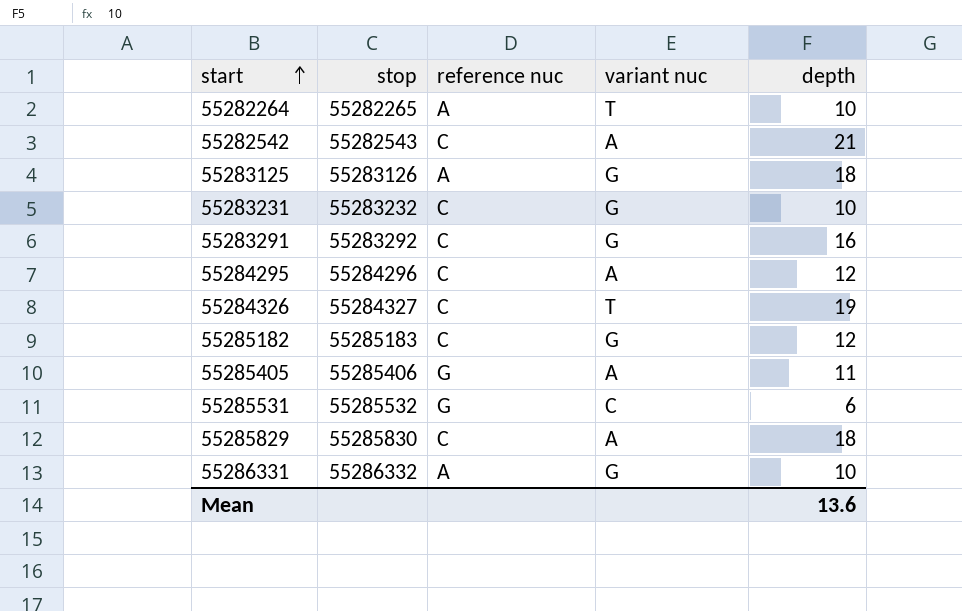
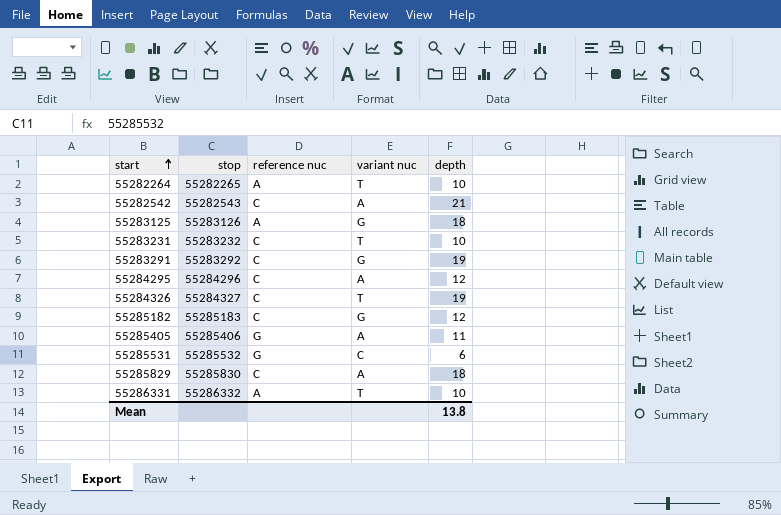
55283231 | variant nuc: G -> T
55283291 | depth: 16 -> 19
55286331 | variant nuc: G -> T
Mean | depth: 13.6 -> 13.8

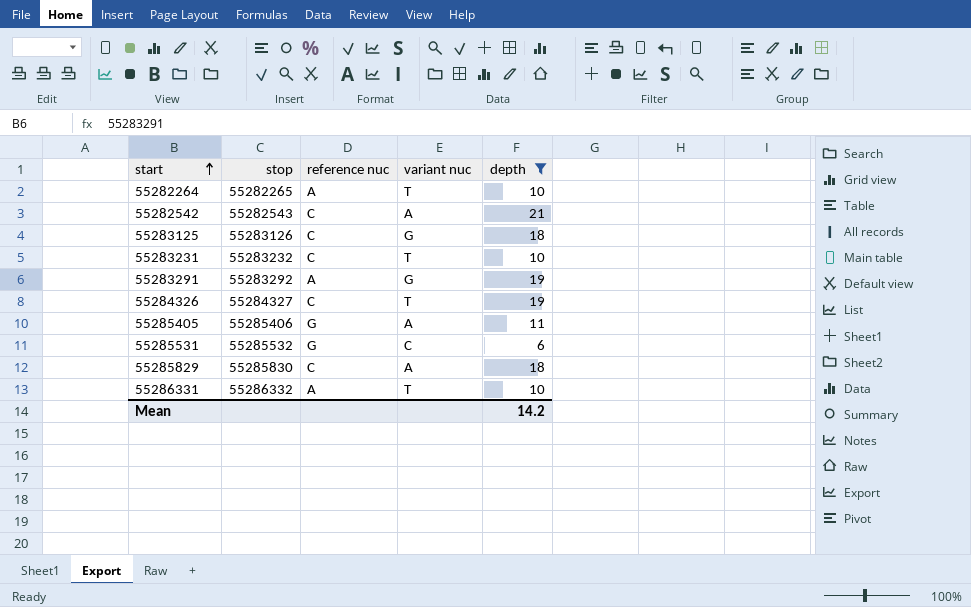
filter: none -> depth != 12
55283125 | reference nuc: A -> C
55283291 | reference nuc: C -> A
Mean | depth: 13.8 -> 14.2

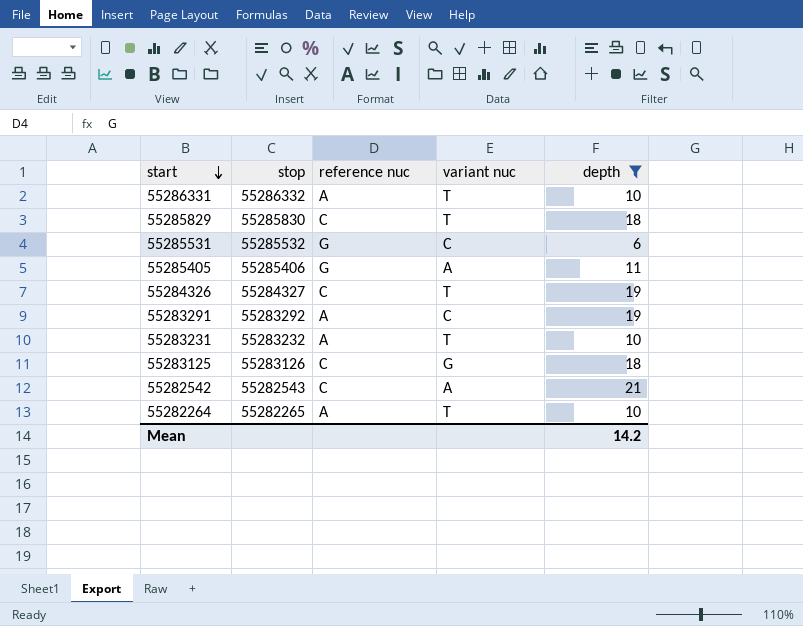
row order: start ascending -> start descending
55285829 | variant nuc: A -> T
55283291 | variant nuc: G -> C
55283231 | reference nuc: C -> A

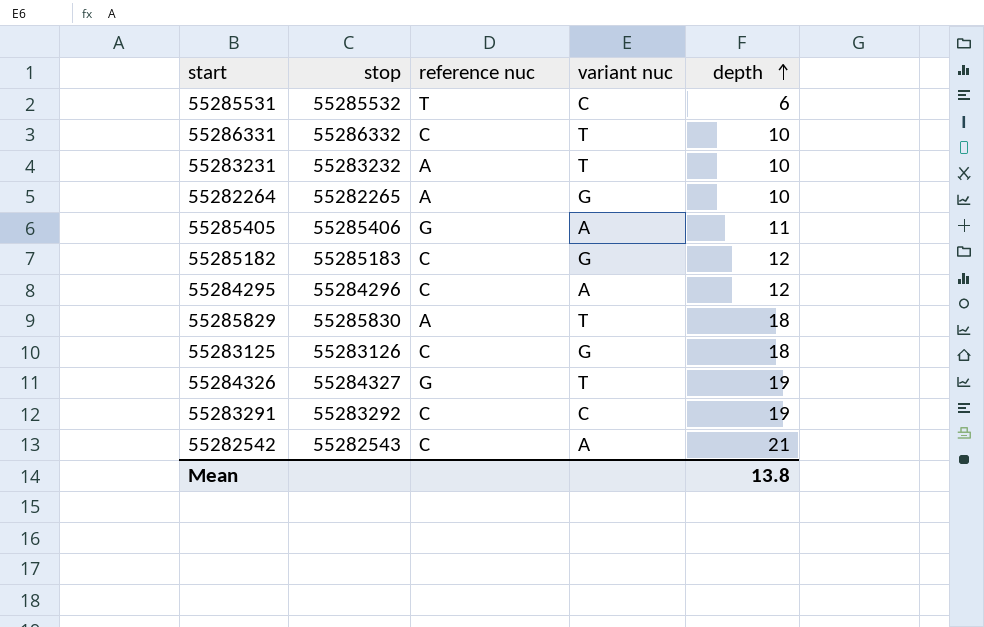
filter: depth != 12 -> none
row order: start descending -> depth ascending
55285531 | reference nuc: G -> T
55286331 | reference nuc: A -> C
55282264 | variant nuc: T -> G
55285829 | reference nuc: C -> A
55284326 | reference nuc: C -> G
55283291 | reference nuc: A -> C
Mean | depth: 14.2 -> 13.8

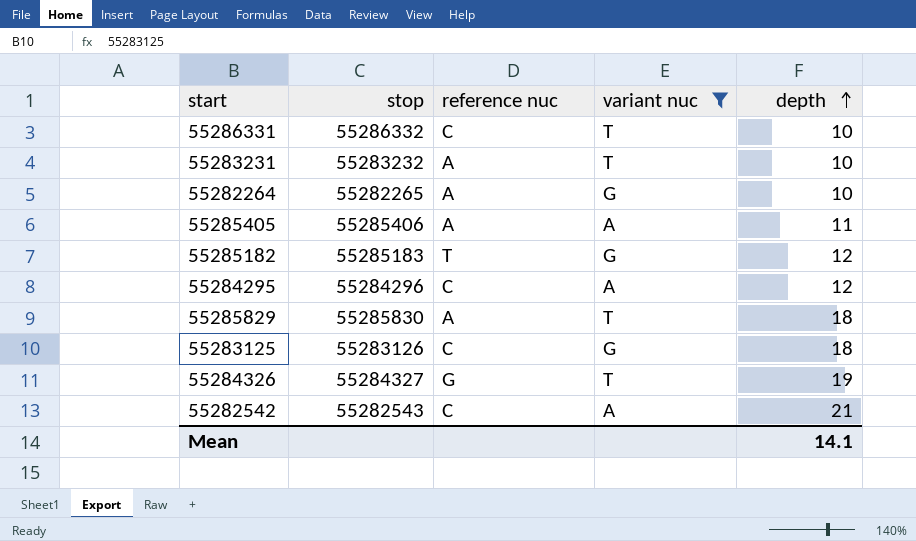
filter: none -> variant nuc != C
55285405 | reference nuc: G -> A
55285182 | reference nuc: C -> T
Mean | depth: 13.8 -> 14.1

